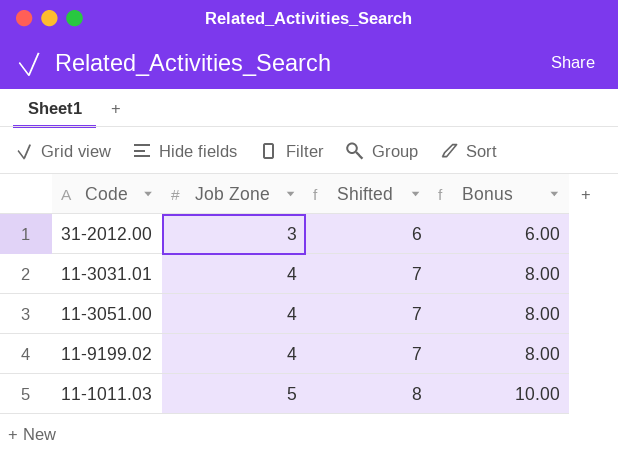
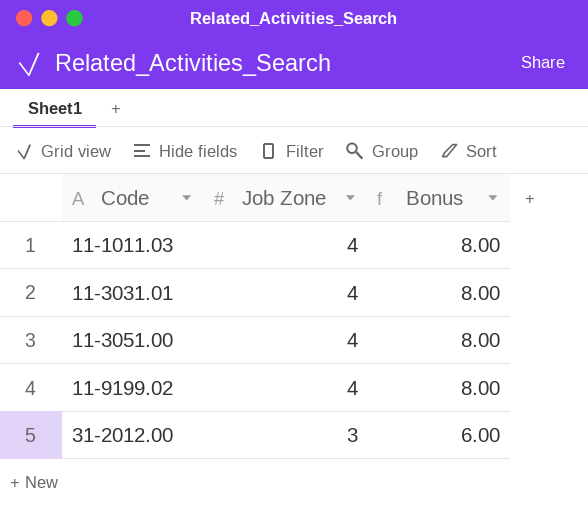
row order: Job Zone ascending -> Code ascending
column Shifted | formula: [Job Zone] + 3 -> none
11-1011.03 | Job Zone: 5 -> 4
11-1011.03 | Bonus: 10.00 -> 8.00

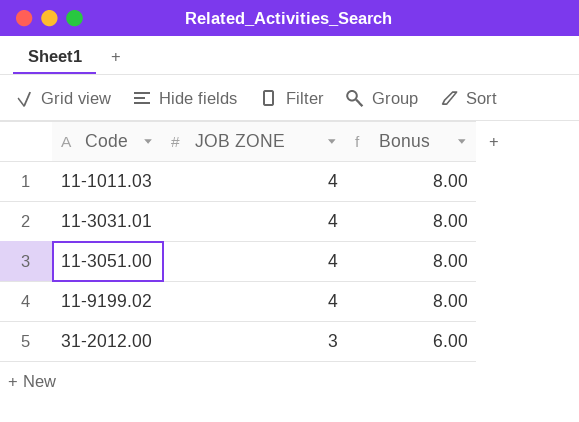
column name: Job Zone -> JOB ZONE

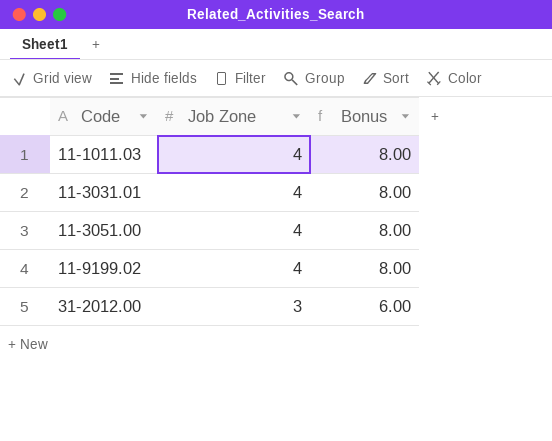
column name: JOB ZONE -> Job Zone

